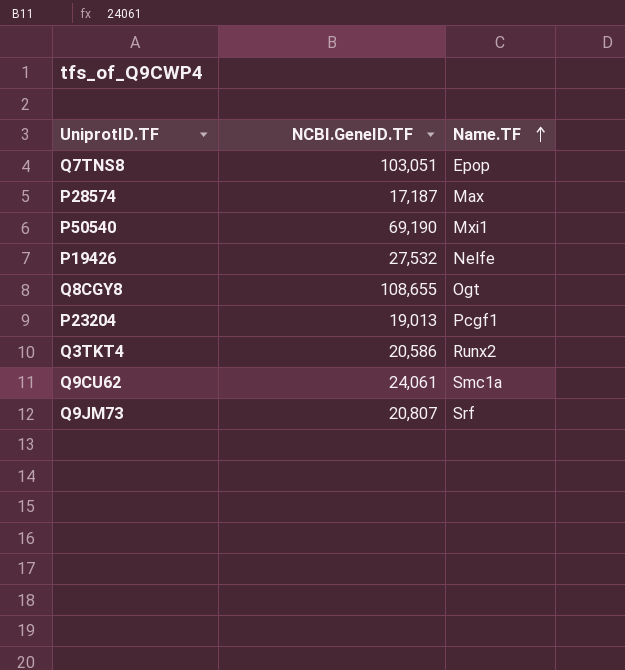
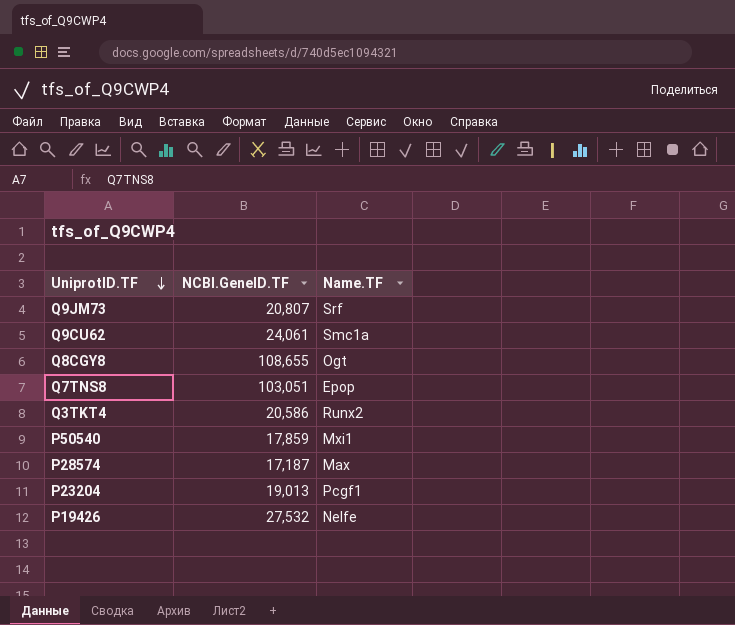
row order: Name.TF ascending -> UniprotID.TF descending
P50540 | NCBI.GeneID.TF: 69,190 -> 17,859

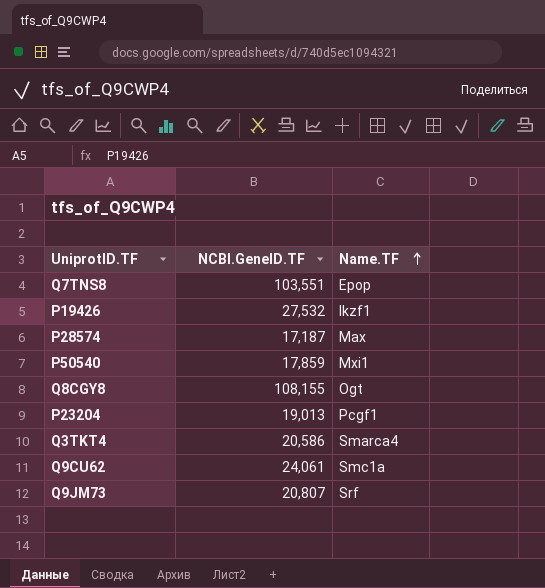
row order: UniprotID.TF descending -> Name.TF ascending
Q7TNS8 | NCBI.GeneID.TF: 103,051 -> 103,551
P19426 | Name.TF: Nelfe -> Ikzf1
Q8CGY8 | NCBI.GeneID.TF: 108,655 -> 108,155
Q3TKT4 | Name.TF: Runx2 -> Smarca4

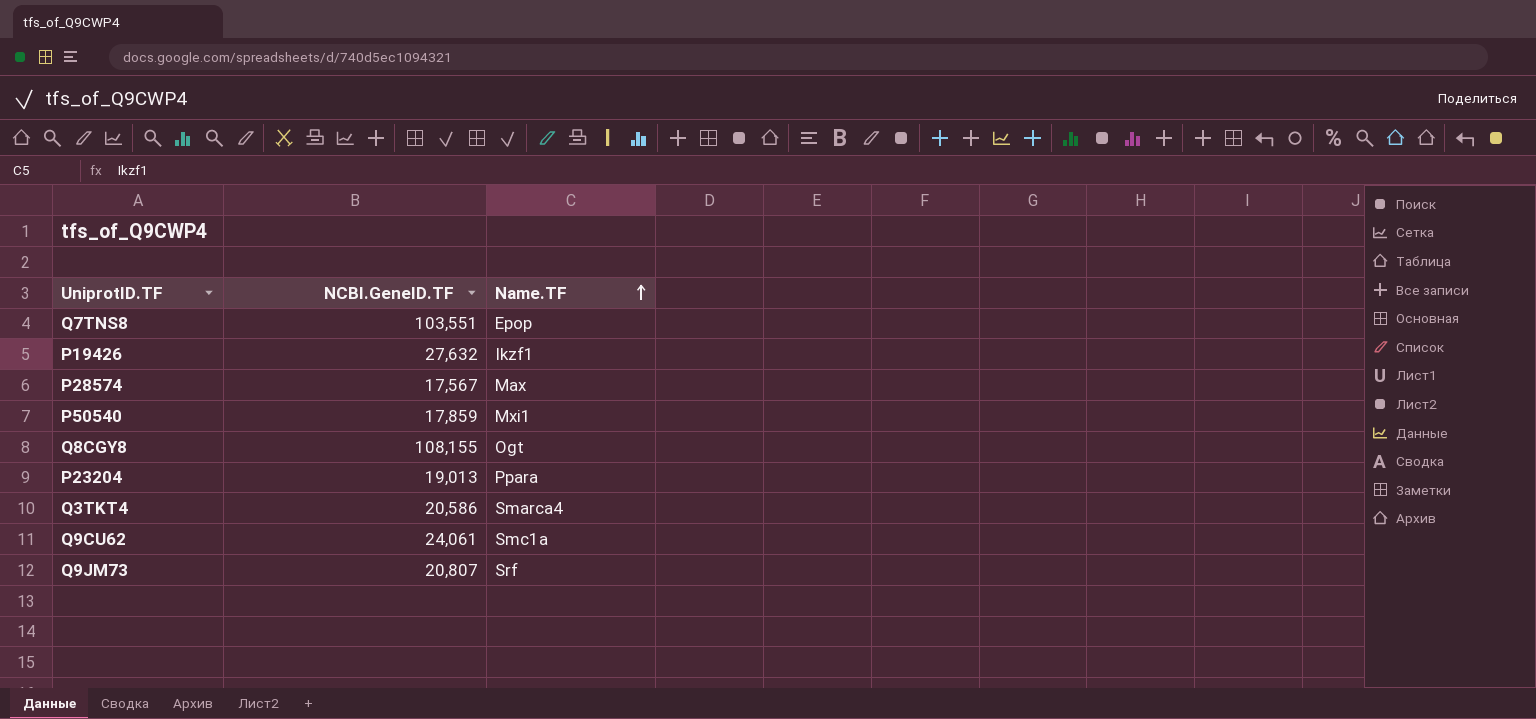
P19426 | NCBI.GeneID.TF: 27,532 -> 27,632
P28574 | NCBI.GeneID.TF: 17,187 -> 17,567
P23204 | Name.TF: Pcgf1 -> Ppara

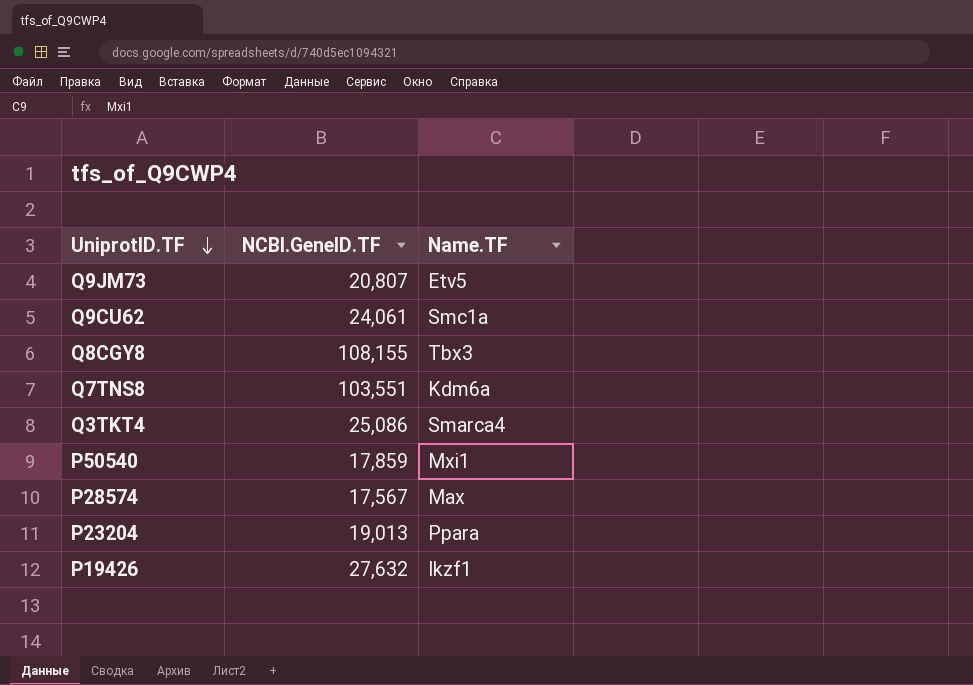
row order: Name.TF ascending -> UniprotID.TF descending
Q9JM73 | Name.TF: Srf -> Etv5
Q8CGY8 | Name.TF: Ogt -> Tbx3
Q7TNS8 | Name.TF: Epop -> Kdm6a
Q3TKT4 | NCBI.GeneID.TF: 20,586 -> 25,086

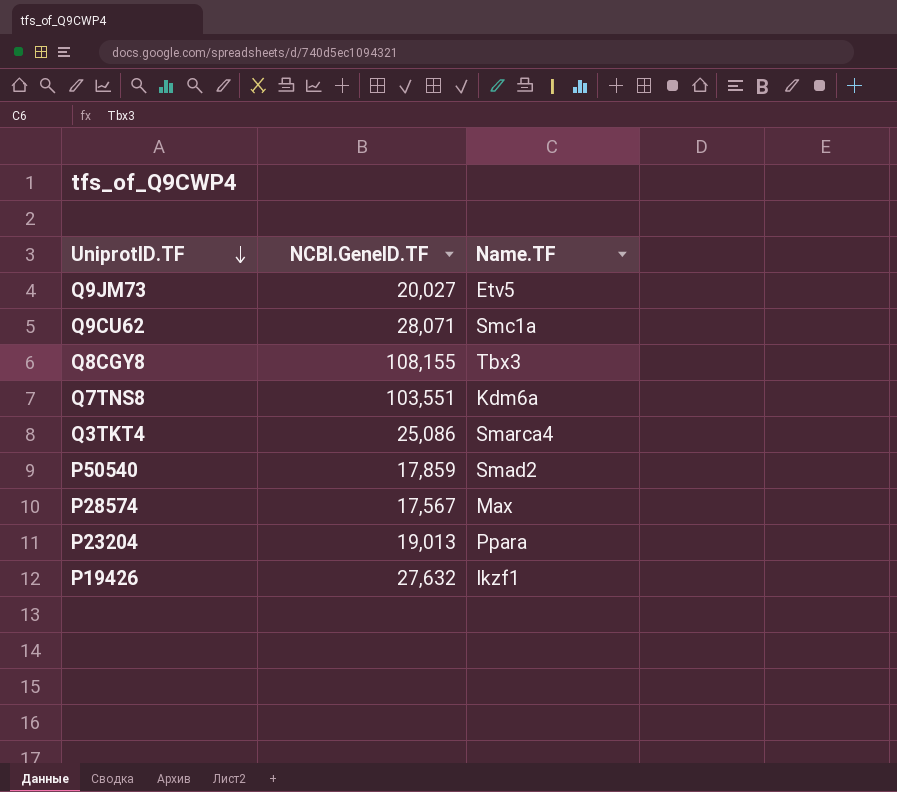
Q9JM73 | NCBI.GeneID.TF: 20,807 -> 20,027
Q9CU62 | NCBI.GeneID.TF: 24,061 -> 28,071
P50540 | Name.TF: Mxi1 -> Smad2

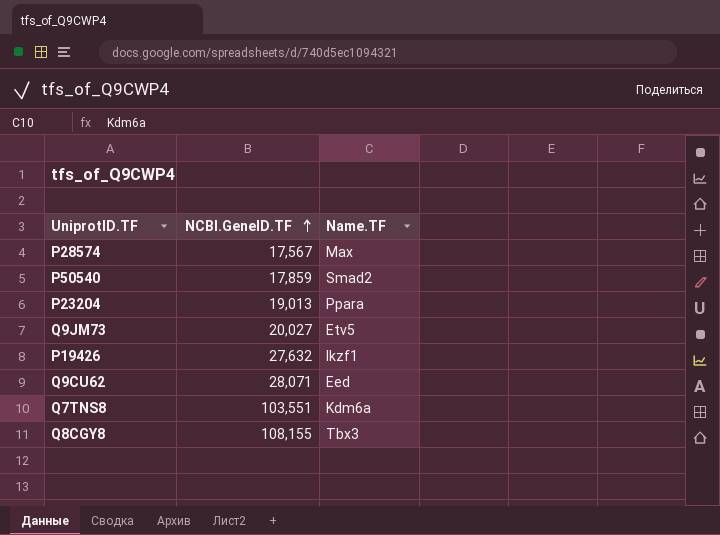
row order: UniprotID.TF descending -> NCBI.GeneID.TF ascending
row Q3TKT4: 25,086 | Smarca4 -> none
Q9CU62 | Name.TF: Smc1a -> Eed

